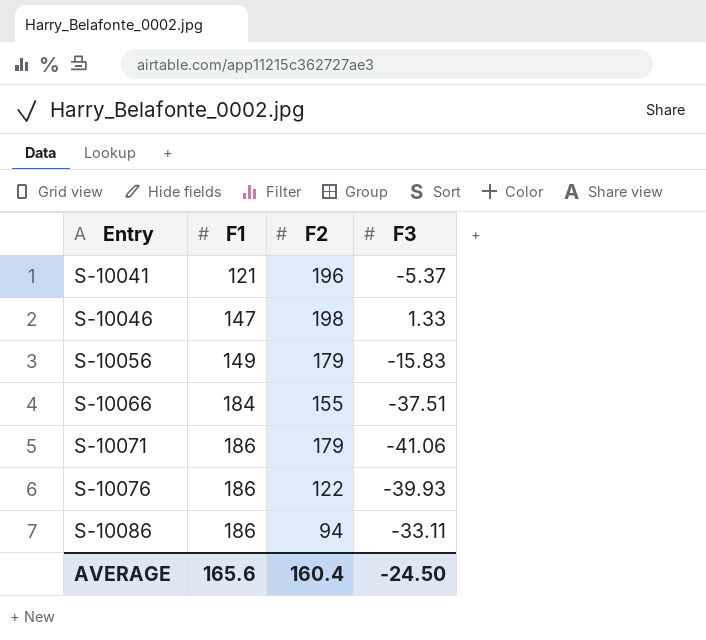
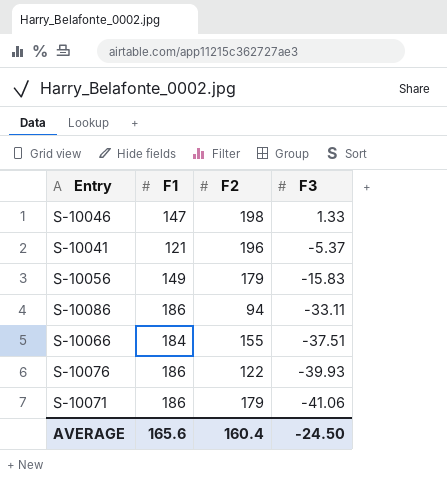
row order: Entry ascending -> F3 descending

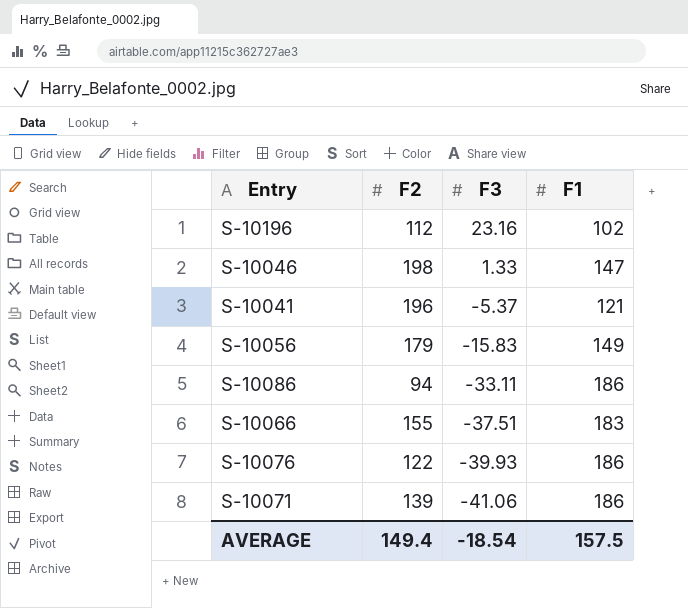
column F1 | position: 2 -> 4
row S-10196: none -> 112 | 23.16 | 102
S-10066 | F1: 184 -> 183
S-10071 | F2: 179 -> 139
AVERAGE | F2: 160.4 -> 149.4
AVERAGE | F3: -24.50 -> -18.54
AVERAGE | F1: 165.6 -> 157.5

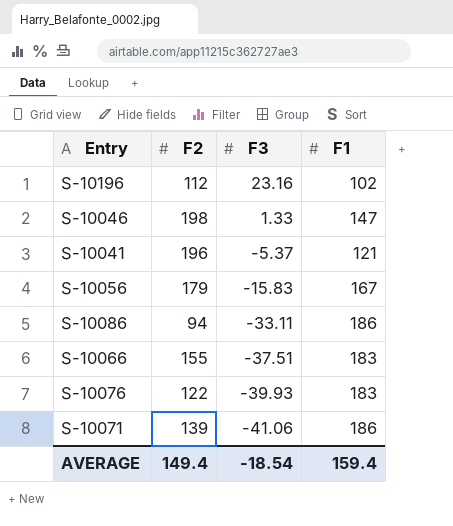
S-10056 | F1: 149 -> 167
S-10076 | F1: 186 -> 183
AVERAGE | F1: 157.5 -> 159.4

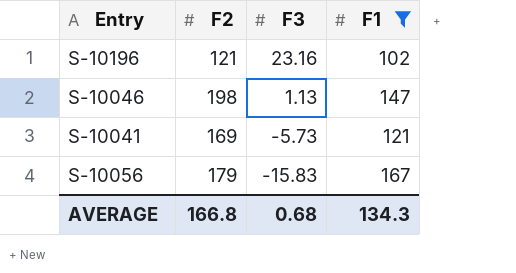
filter: none -> F1 <= 167
S-10196 | F2: 112 -> 121
S-10046 | F3: 1.33 -> 1.13
S-10041 | F2: 196 -> 169
S-10041 | F3: -5.37 -> -5.73
AVERAGE | F2: 149.4 -> 166.8
AVERAGE | F3: -18.54 -> 0.68
AVERAGE | F1: 159.4 -> 134.3

